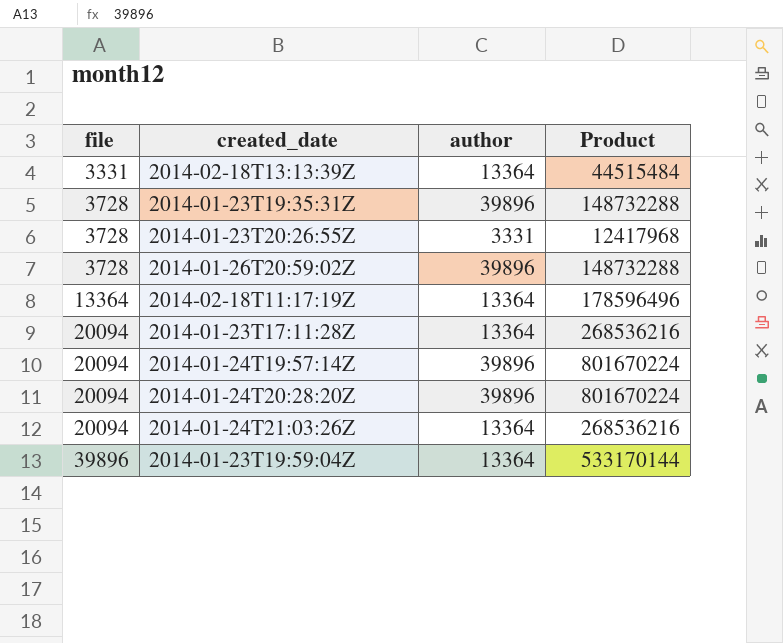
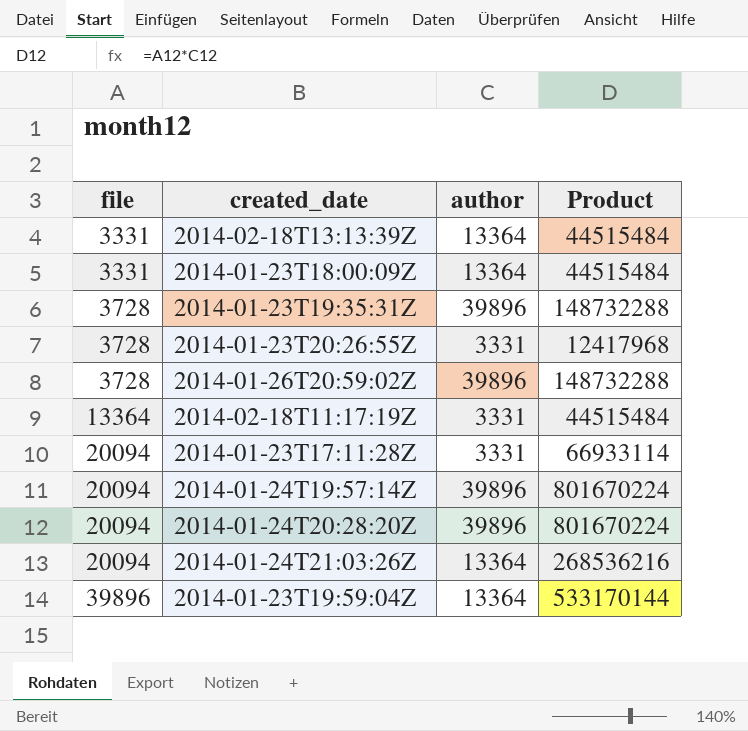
row 2014-01-23T18:00:09Z: none -> 3331 | 13364 | 44515484
2014-02-18T11:17:19Z | author: 13364 -> 3331
2014-02-18T11:17:19Z | Product: 178596496 -> 44515484
2014-01-23T17:11:28Z | author: 13364 -> 3331
2014-01-23T17:11:28Z | Product: 268536216 -> 66933114

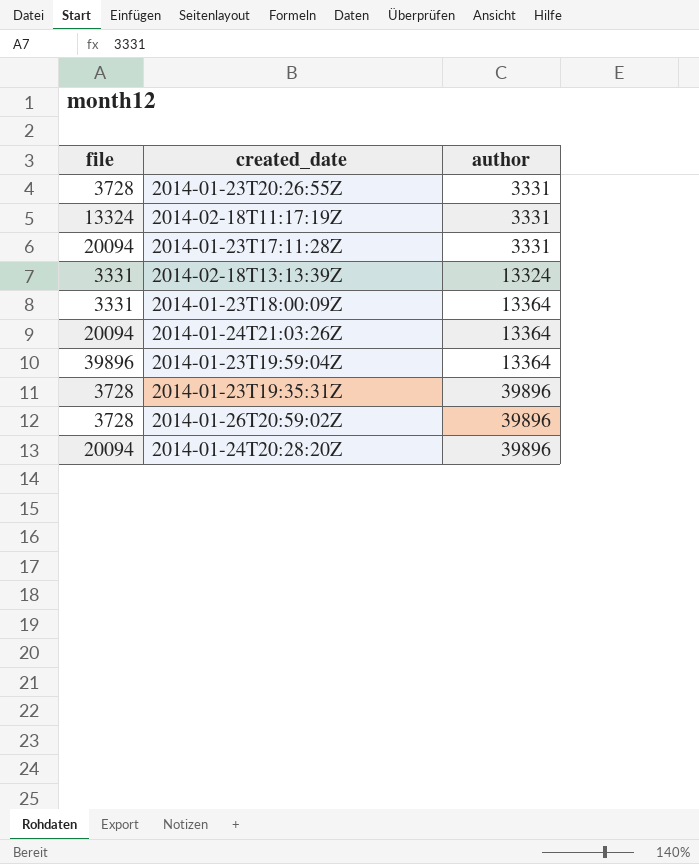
row order: file ascending -> author ascending
column Product | formula: [file] * [author] -> none
row 2014-01-24T19:57:14Z: 20094 | 39896 | 801670224 -> none
2014-02-18T11:17:19Z | file: 13364 -> 13324
2014-02-18T13:13:39Z | author: 13364 -> 13324

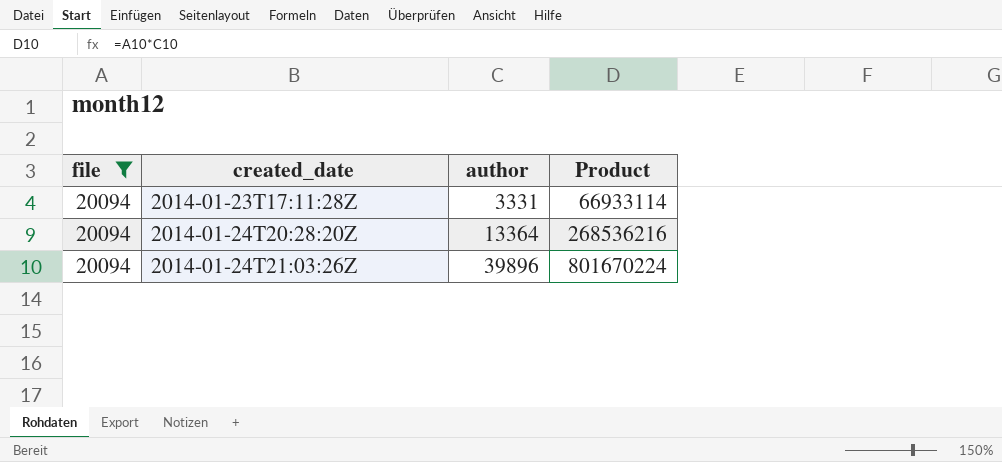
filter: none -> file = 20094
row order: author ascending -> created_date ascending
column Product | formula: none -> [file] * [author]
2014-01-24T20:28:20Z | author: 39896 -> 13364
2014-01-24T21:03:26Z | author: 13364 -> 39896

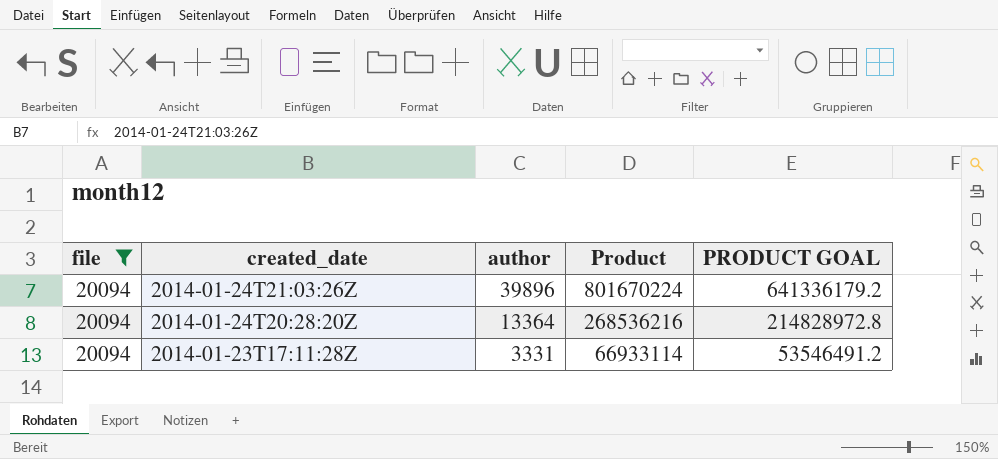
row order: created_date ascending -> created_date descending
column PRODUCT GOAL | formula: none -> [Product] * 0.8

